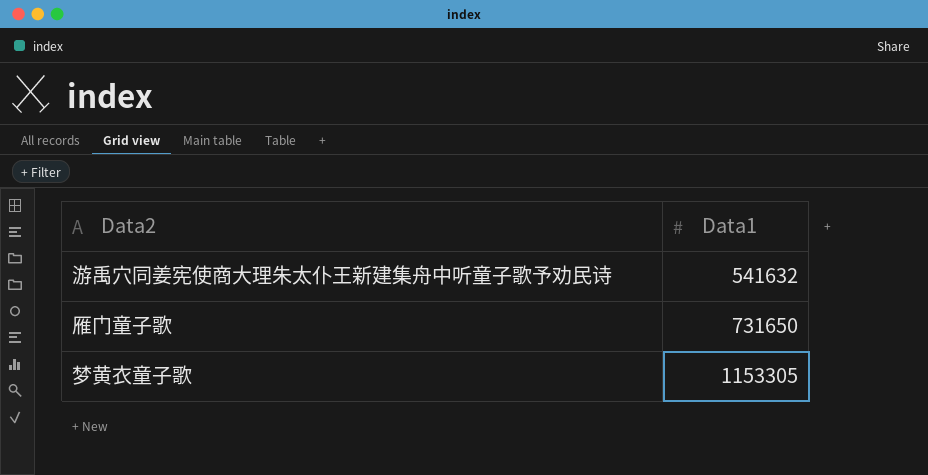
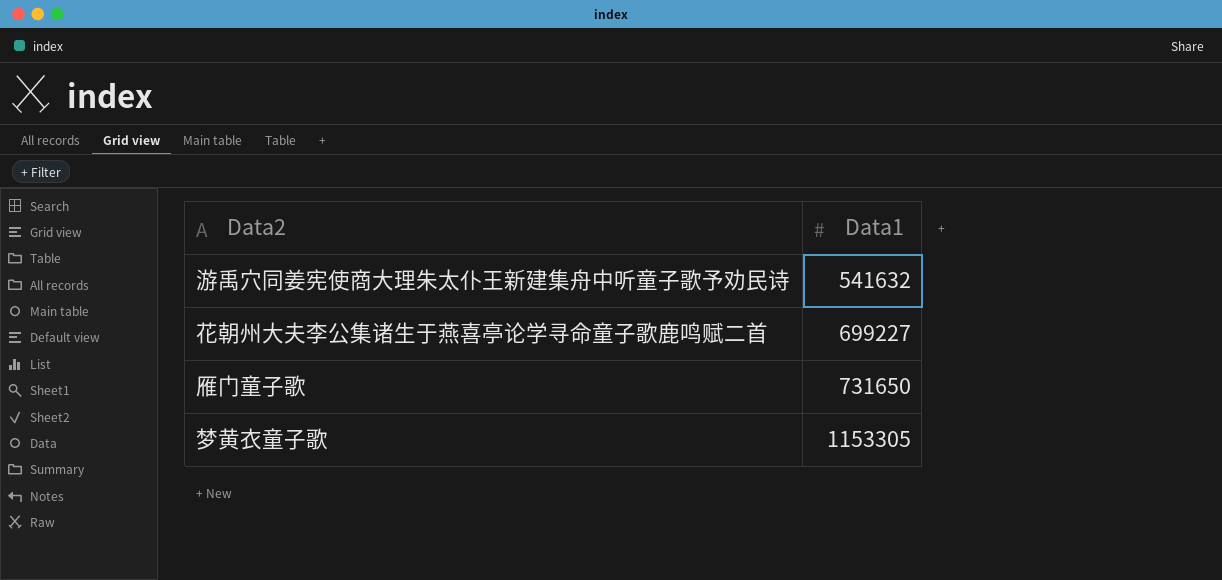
row 花朝州大夫李公集诸生于燕喜亭论学寻命童子歌鹿鸣赋二首: none -> 699227

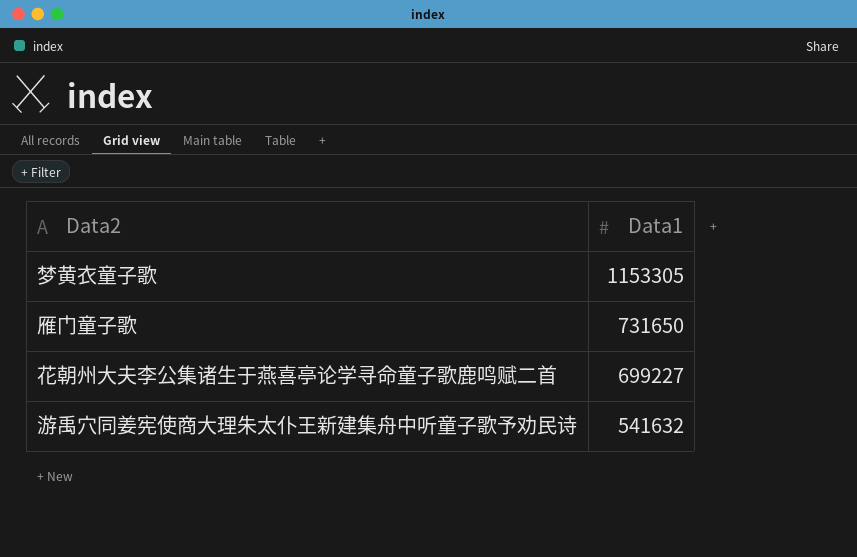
row order: Data1 ascending -> Data1 descending

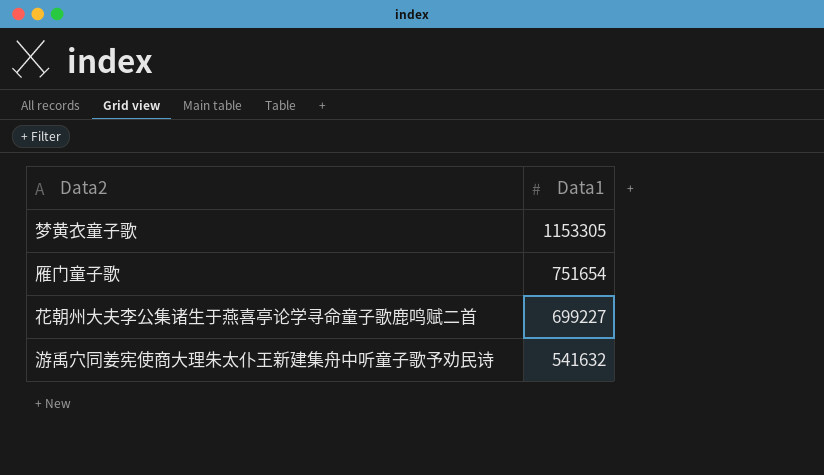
雁门童子歌 | Data1: 731650 -> 751654

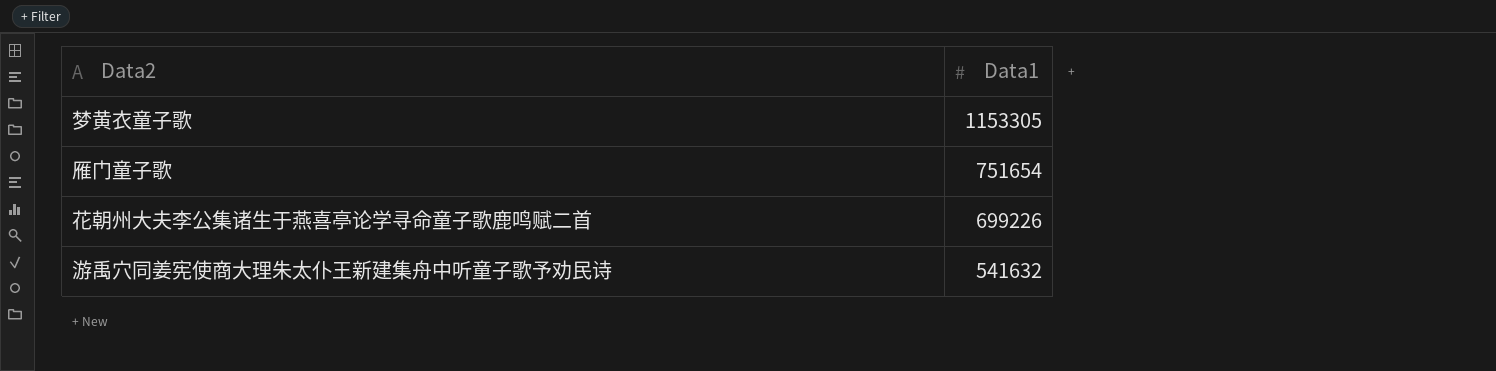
花朝州大夫李公集诸生于燕喜亭论学寻命童子歌鹿鸣赋二首 | Data1: 699227 -> 699226

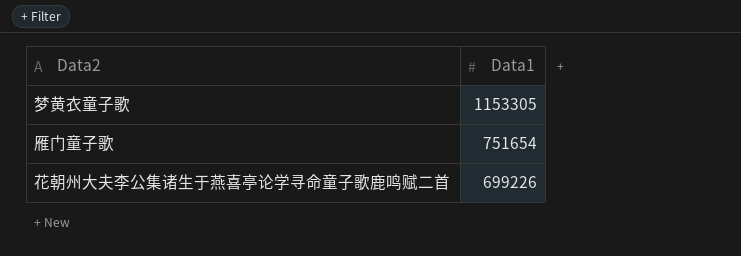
row 游禹穴同姜宪使商大理朱太仆王新建集舟中听童子歌予劝民诗: 541632 -> none

